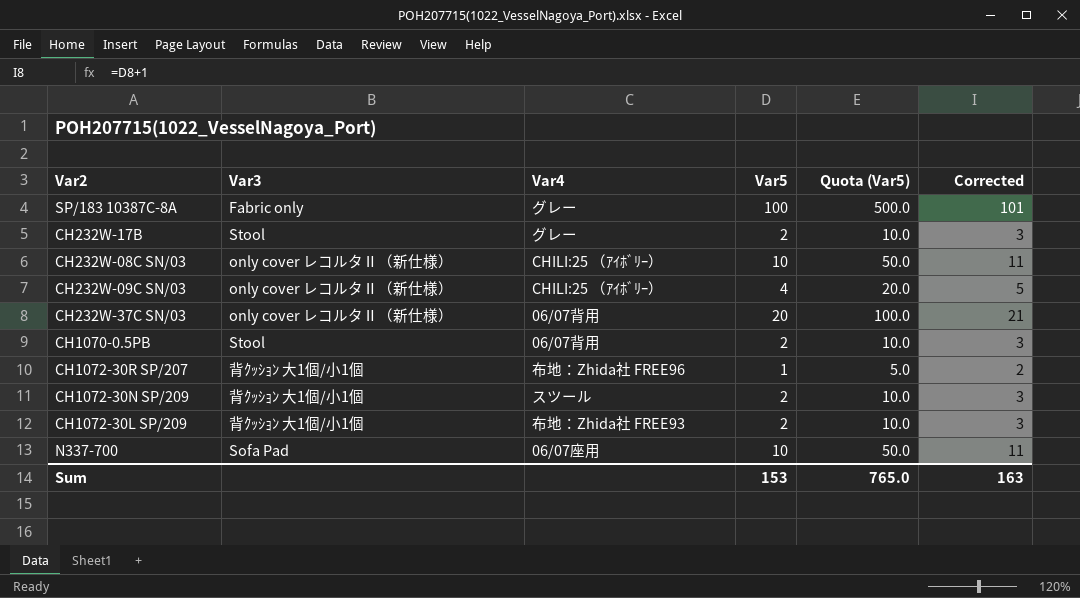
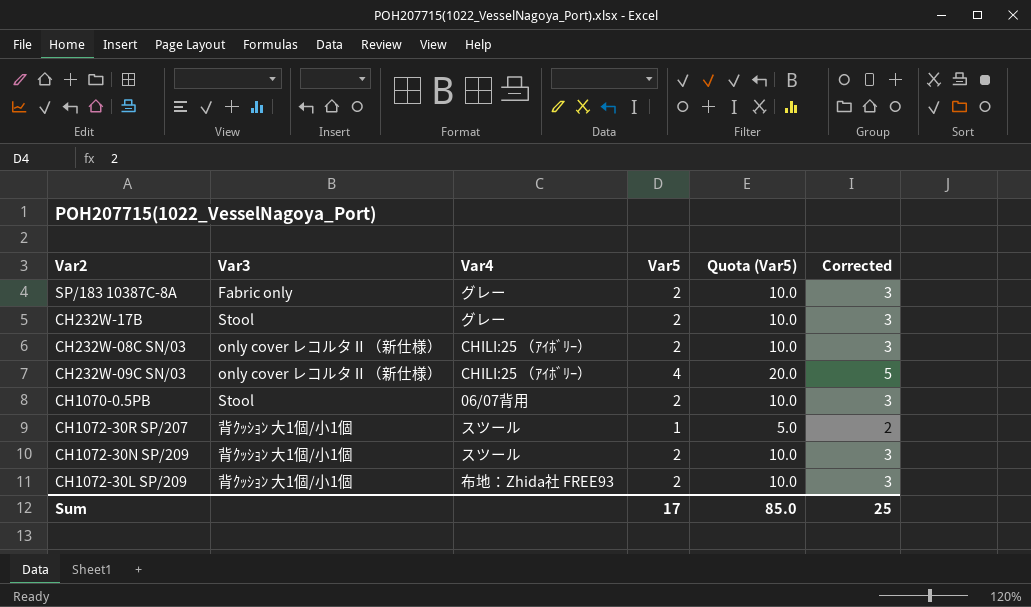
row CH232W-37C SN/03: only cover レコルタⅡ（新仕様） | 06/07背用 | 20 | 100.0 | 21 -> none
row N337-700: Sofa Pad | 06/07座用 | 10 | 50.0 | 11 -> none
SP/183 10387C-8A | Var5: 100 -> 2
SP/183 10387C-8A | Quota (Var5): 500.0 -> 10.0
SP/183 10387C-8A | Corrected: 101 -> 3
CH232W-08C SN/03 | Var5: 10 -> 2
CH232W-08C SN/03 | Quota (Var5): 50.0 -> 10.0
CH232W-08C SN/03 | Corrected: 11 -> 3
CH1072-30R SP/207 | Var4: 布地：Zhida社 FREE96 -> スツール
Sum | Var5: 153 -> 17
Sum | Quota (Var5): 765.0 -> 85.0
Sum | Corrected: 163 -> 25

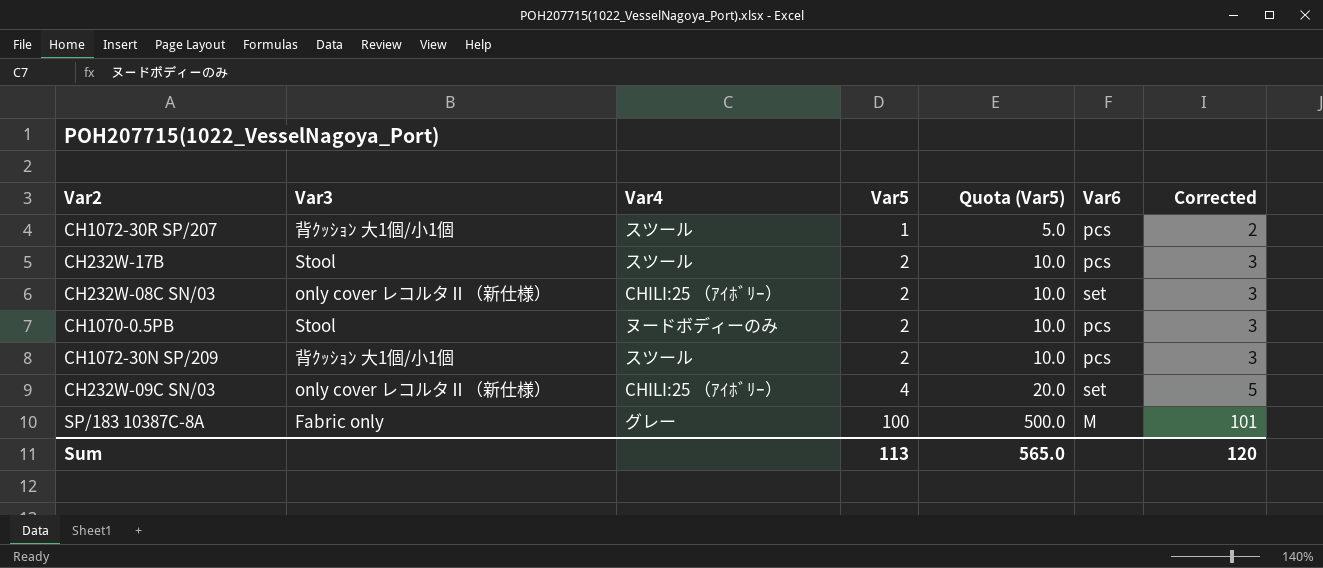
row order: none -> Var5 ascending
column Var6 | position: none -> 6
row CH1072-30L SP/209: 背ｸｯｼｮﾝ 大1個/小1個 | 布地：Zhida社 FREE93 | 2 | 10.0 | 3 -> none
CH232W-17B | Var4: グレー -> スツール
CH1070-0.5PB | Var4: 06/07背用 -> ヌードボディーのみ
SP/183 10387C-8A | Var5: 2 -> 100
SP/183 10387C-8A | Quota (Var5): 10.0 -> 500.0
SP/183 10387C-8A | Corrected: 3 -> 101
Sum | Var5: 17 -> 113
Sum | Quota (Var5): 85.0 -> 565.0
Sum | Corrected: 25 -> 120

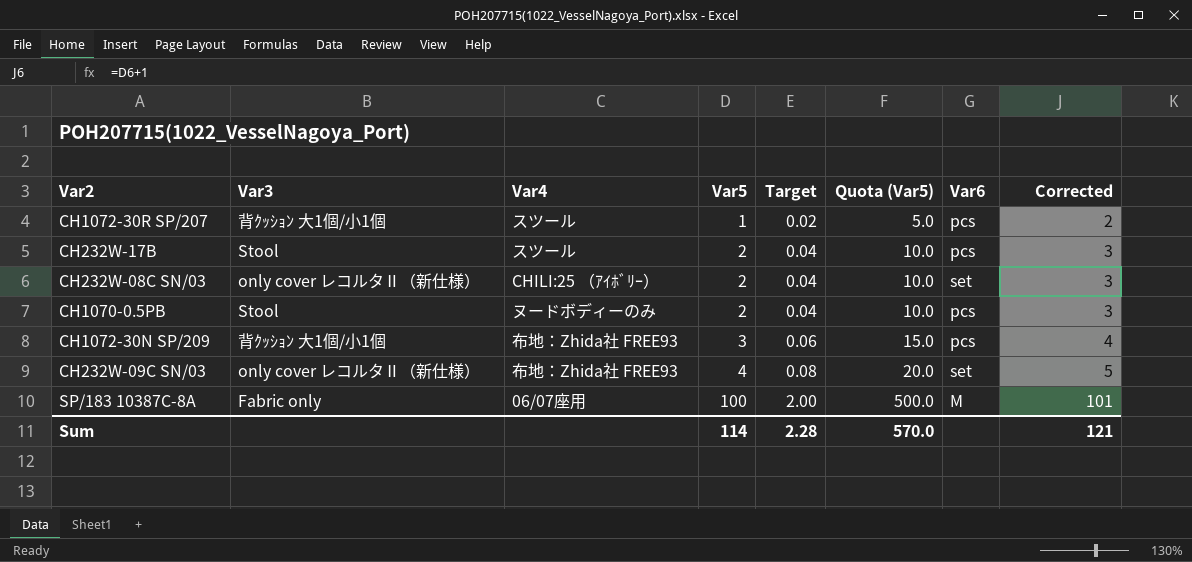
column Target | formula: none -> [Var5] * 0.02
CH1072-30N SP/209 | Var4: スツール -> 布地：Zhida社 FREE93
CH1072-30N SP/209 | Var5: 2 -> 3
CH1072-30N SP/209 | Quota (Var5): 10.0 -> 15.0
CH1072-30N SP/209 | Corrected: 3 -> 4
CH232W-09C SN/03 | Var4: CHILI:25 （ｱｲﾎﾞﾘｰ） -> 布地：Zhida社 FREE93
SP/183 10387C-8A | Var4: グレー -> 06/07座用
Sum | Var5: 113 -> 114
Sum | Quota (Var5): 565.0 -> 570.0
Sum | Corrected: 120 -> 121

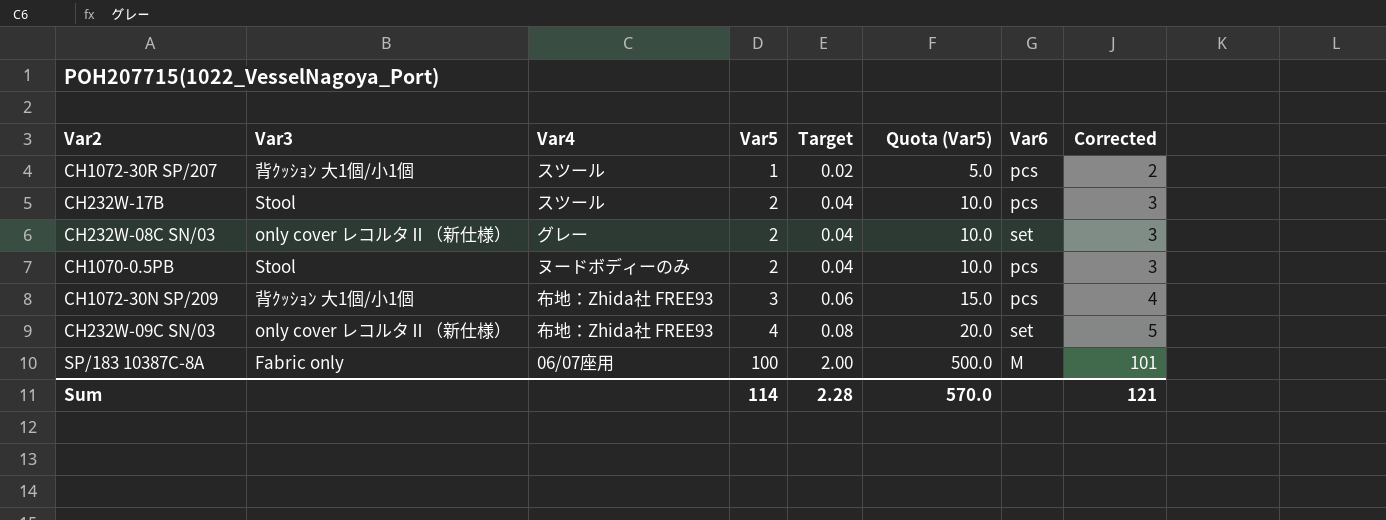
CH232W-08C SN/03 | Var4: CHILI:25 （ｱｲﾎﾞﾘｰ） -> グレー

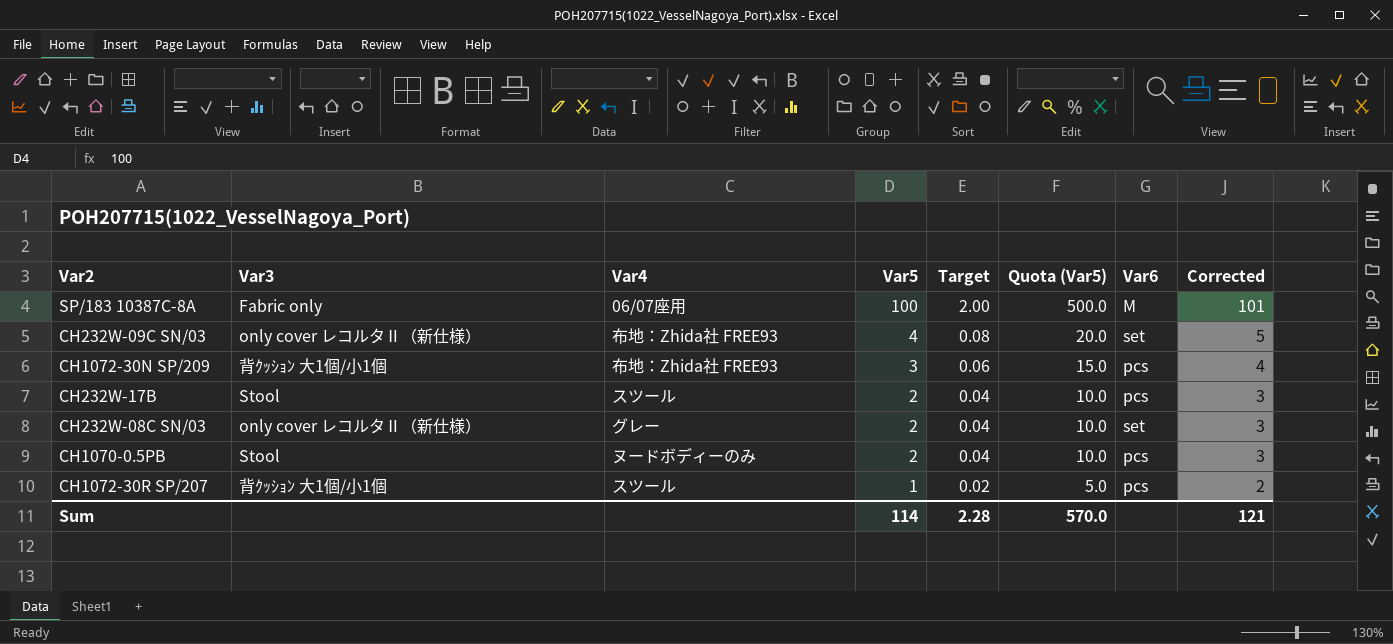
row order: Var5 ascending -> Var5 descending

